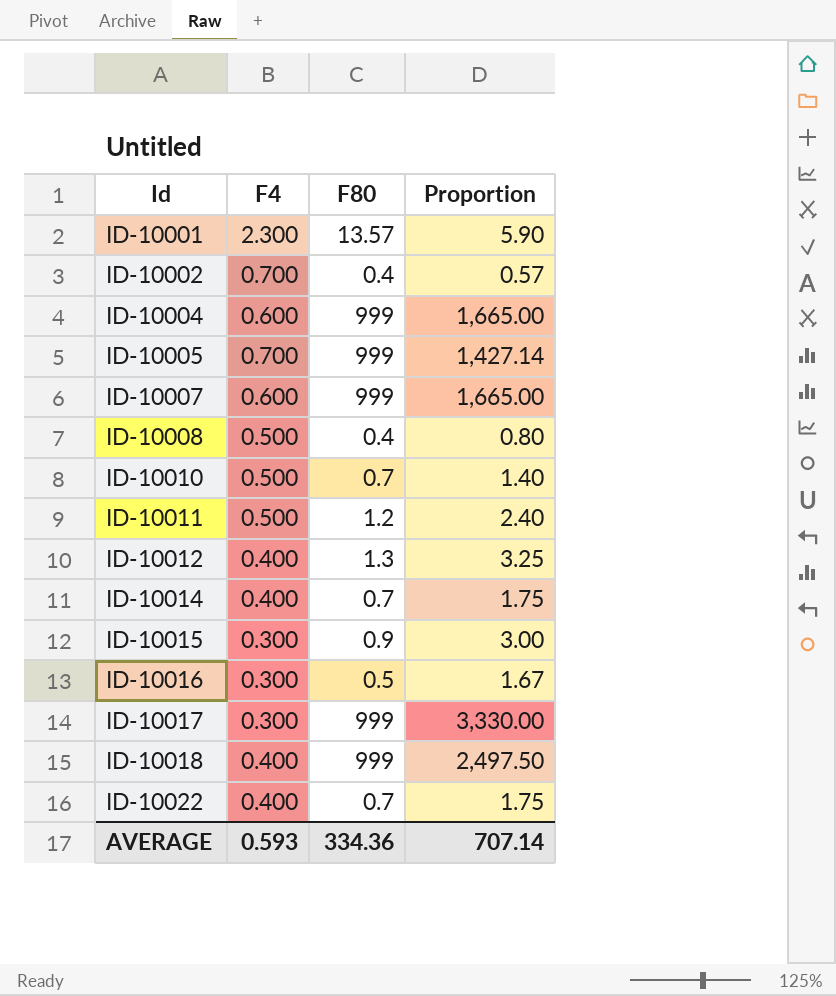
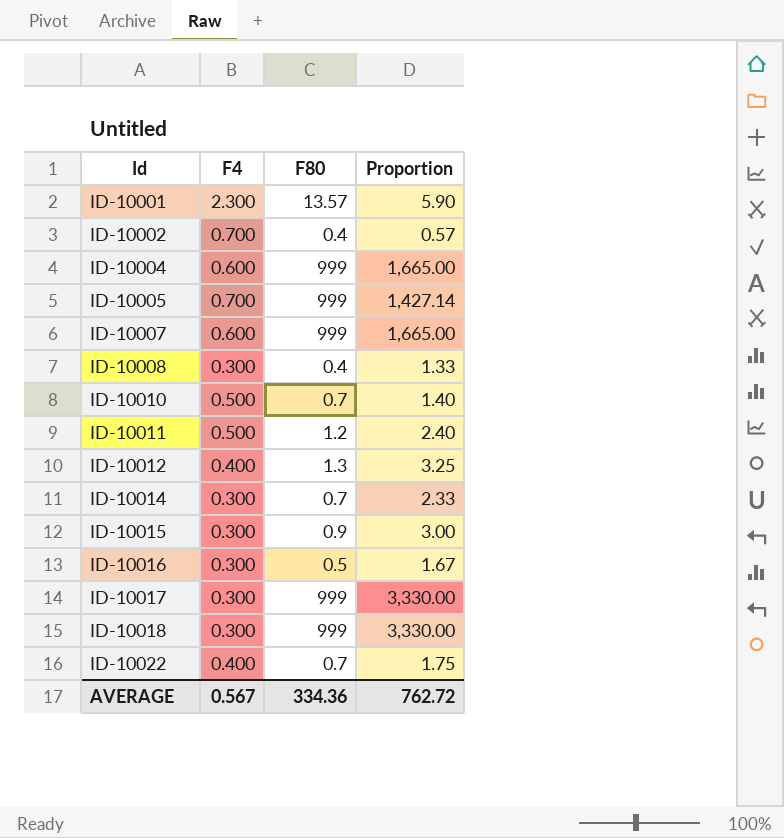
ID-10008 | F4: 0.500 -> 0.300
ID-10008 | Proportion: 0.80 -> 1.33
ID-10014 | F4: 0.400 -> 0.300
ID-10014 | Proportion: 1.75 -> 2.33
ID-10018 | F4: 0.400 -> 0.300
ID-10018 | Proportion: 2,497.50 -> 3,330.00
AVERAGE | F4: 0.593 -> 0.567
AVERAGE | Proportion: 707.14 -> 762.72

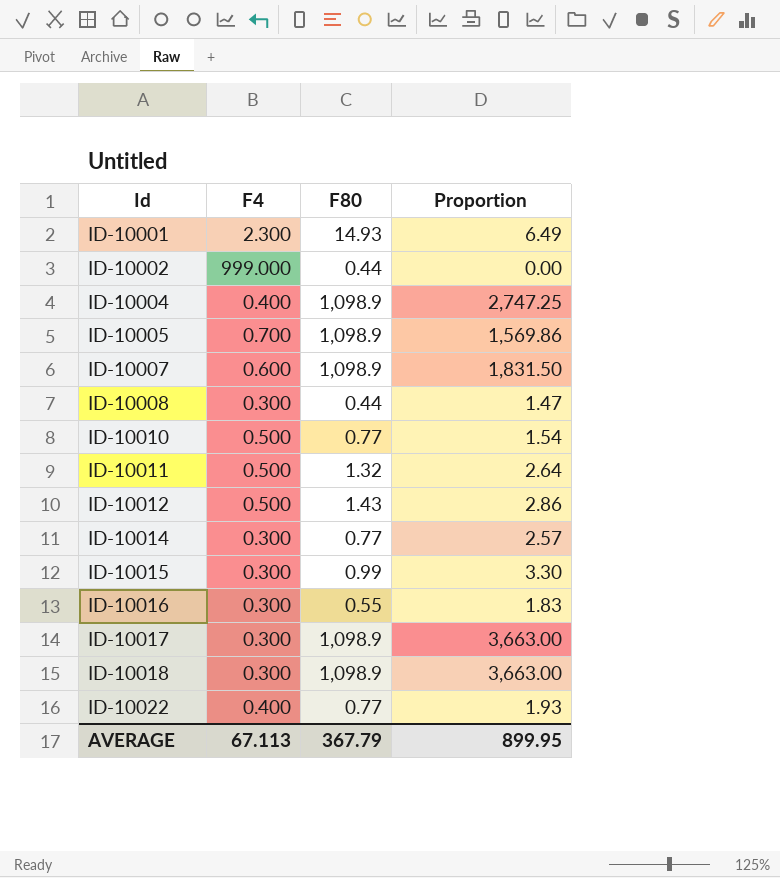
ID-10001 | F80: 13.57 -> 14.93
ID-10001 | Proportion: 5.90 -> 6.49
ID-10002 | F4: 0.700 -> 999.000
ID-10002 | F80: 0.4 -> 0.44
ID-10002 | Proportion: 0.57 -> 0.00
ID-10004 | F4: 0.600 -> 0.400
ID-10004 | F80: 999 -> 1,098.9
ID-10004 | Proportion: 1,665.00 -> 2,747.25
ID-10005 | F80: 999 -> 1,098.9
ID-10005 | Proportion: 1,427.14 -> 1,569.86
ID-10007 | F80: 999 -> 1,098.9
ID-10007 | Proportion: 1,665.00 -> 1,831.50
ID-10008 | F80: 0.4 -> 0.44
ID-10008 | Proportion: 1.33 -> 1.47
ID-10010 | F80: 0.7 -> 0.77
ID-10010 | Proportion: 1.40 -> 1.54
ID-10011 | F80: 1.2 -> 1.32
ID-10011 | Proportion: 2.40 -> 2.64
ID-10012 | F4: 0.400 -> 0.500
ID-10012 | F80: 1.3 -> 1.43
ID-10012 | Proportion: 3.25 -> 2.86
ID-10014 | F80: 0.7 -> 0.77
ID-10014 | Proportion: 2.33 -> 2.57
ID-10015 | F80: 0.9 -> 0.99
ID-10015 | Proportion: 3.00 -> 3.30
ID-10016 | F80: 0.5 -> 0.55
ID-10016 | Proportion: 1.67 -> 1.83
ID-10017 | F80: 999 -> 1,098.9
ID-10017 | Proportion: 3,330.00 -> 3,663.00
ID-10018 | F80: 999 -> 1,098.9
ID-10018 | Proportion: 3,330.00 -> 3,663.00
ID-10022 | F80: 0.7 -> 0.77
ID-10022 | Proportion: 1.75 -> 1.93
AVERAGE | F4: 0.567 -> 67.113
AVERAGE | F80: 334.36 -> 367.79
AVERAGE | Proportion: 762.72 -> 899.95

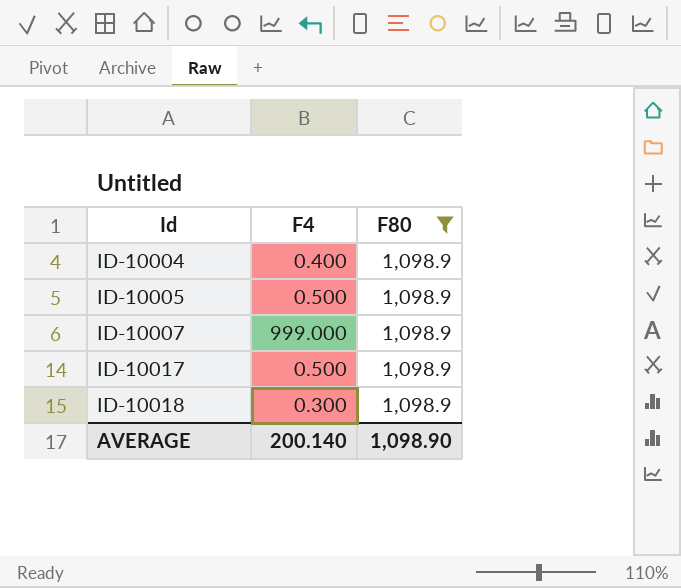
filter: none -> F80 = 1,098.9
column Proportion | formula: [F80] / [F4] -> none
ID-10005 | F4: 0.700 -> 0.500
ID-10007 | F4: 0.600 -> 999.000
ID-10017 | F4: 0.300 -> 0.500
AVERAGE | F4: 67.113 -> 200.140
AVERAGE | F80: 367.79 -> 1,098.90

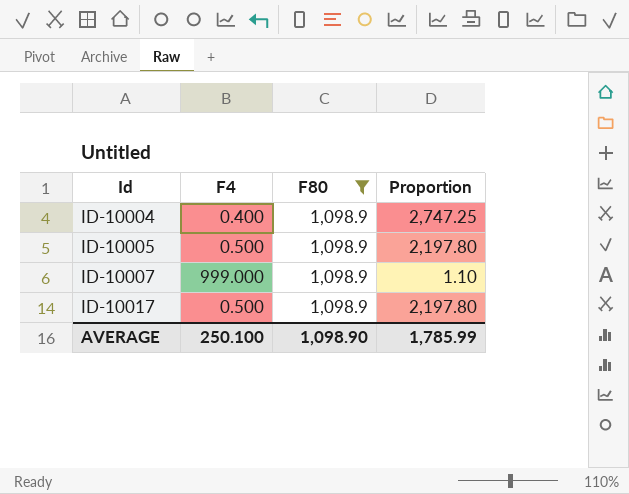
column Proportion | formula: none -> [F80] / [F4]
row ID-10018: 0.300 | 1,098.9 -> none
AVERAGE | F4: 200.140 -> 250.100

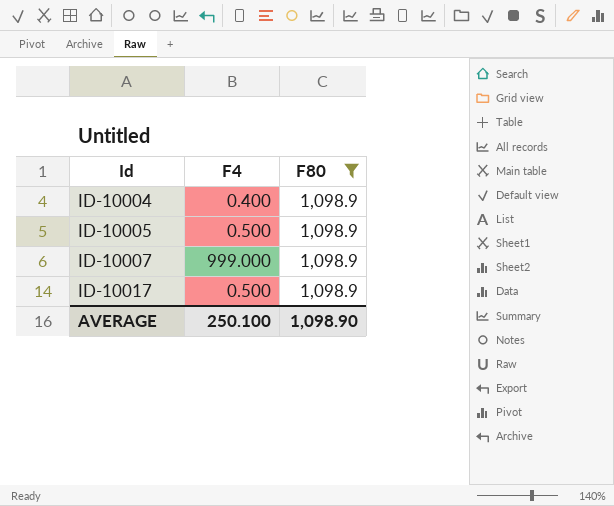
column Proportion | formula: [F80] / [F4] -> none

